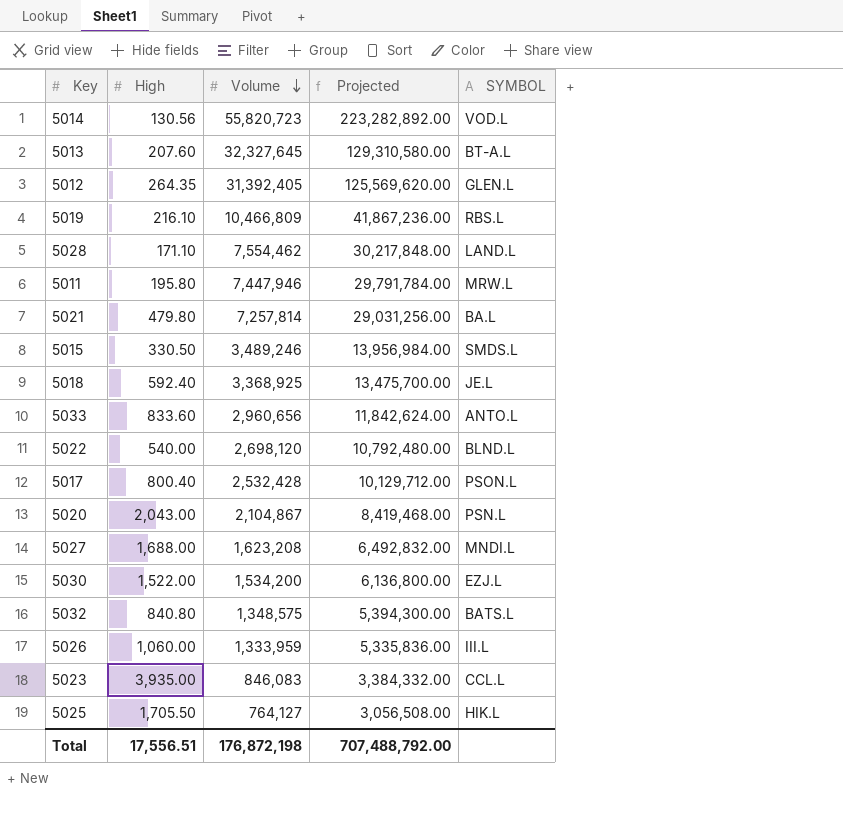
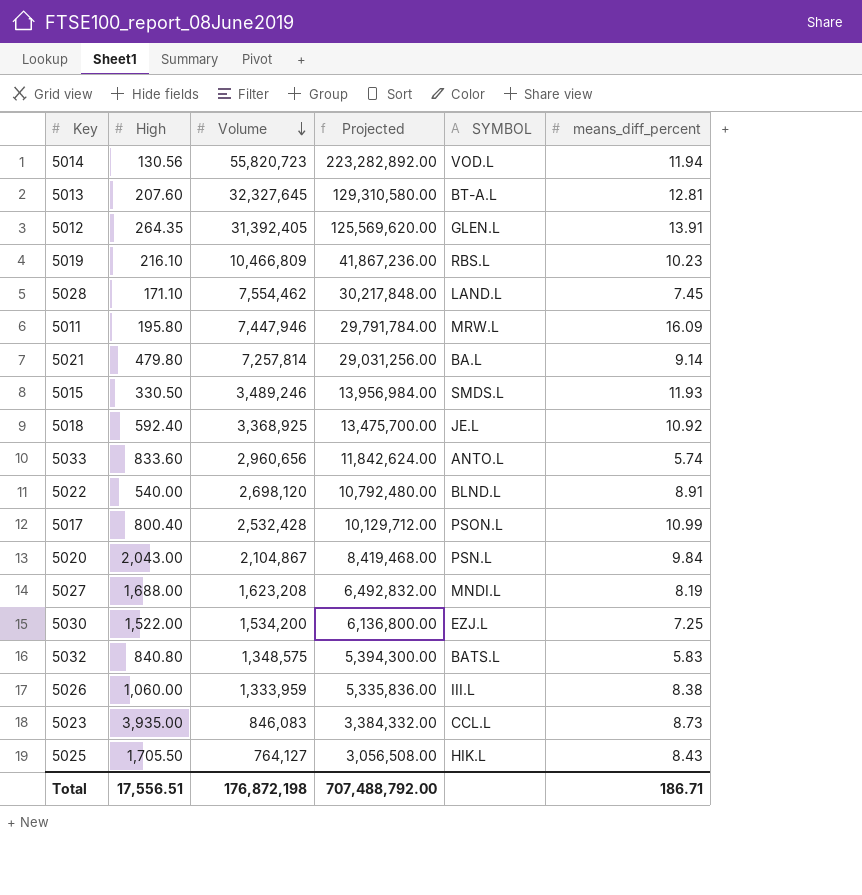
column means_diff_percent | position: none -> 6

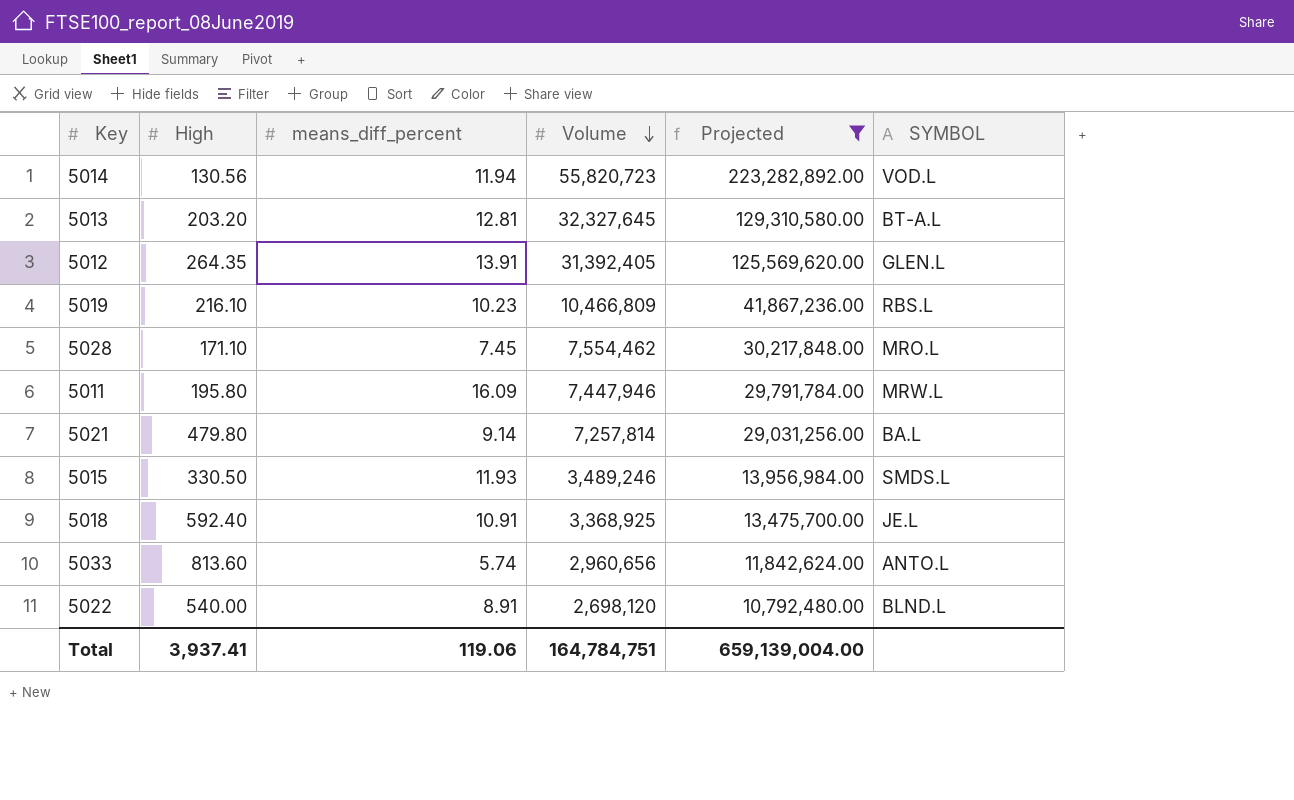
filter: none -> Projected >= 10,792,480.00
column means_diff_percent | position: 6 -> 3
5013 | High: 207.60 -> 203.20
5028 | SYMBOL: LAND.L -> MRO.L
5018 | means_diff_percent: 10.92 -> 10.91
5033 | High: 833.60 -> 813.60
Total | High: 17,556.51 -> 3,937.41
Total | means_diff_percent: 186.71 -> 119.06
Total | Volume: 176,872,198 -> 164,784,751
Total | Projected: 707,488,792.00 -> 659,139,004.00

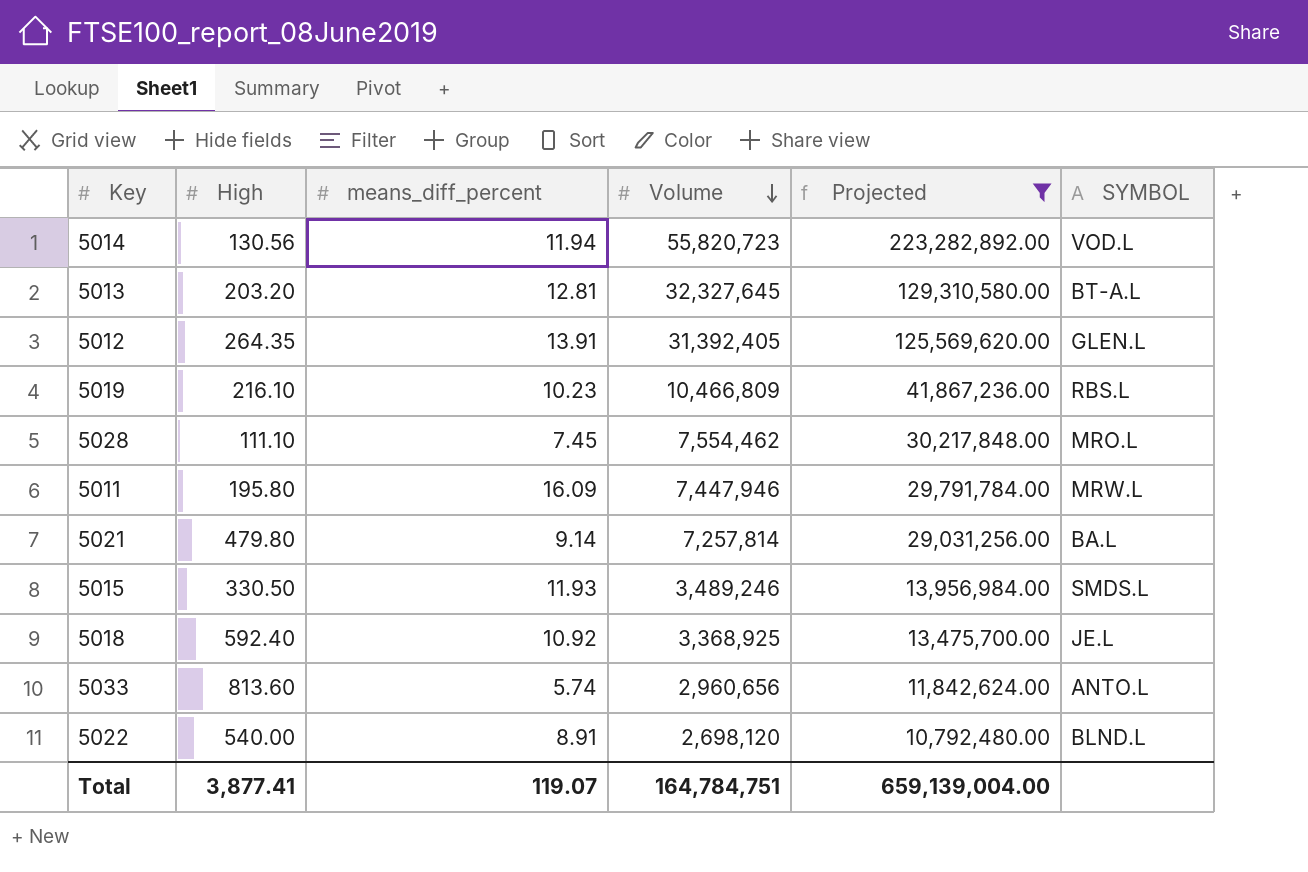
5028 | High: 171.10 -> 111.10
5018 | means_diff_percent: 10.91 -> 10.92
Total | High: 3,937.41 -> 3,877.41
Total | means_diff_percent: 119.06 -> 119.07

